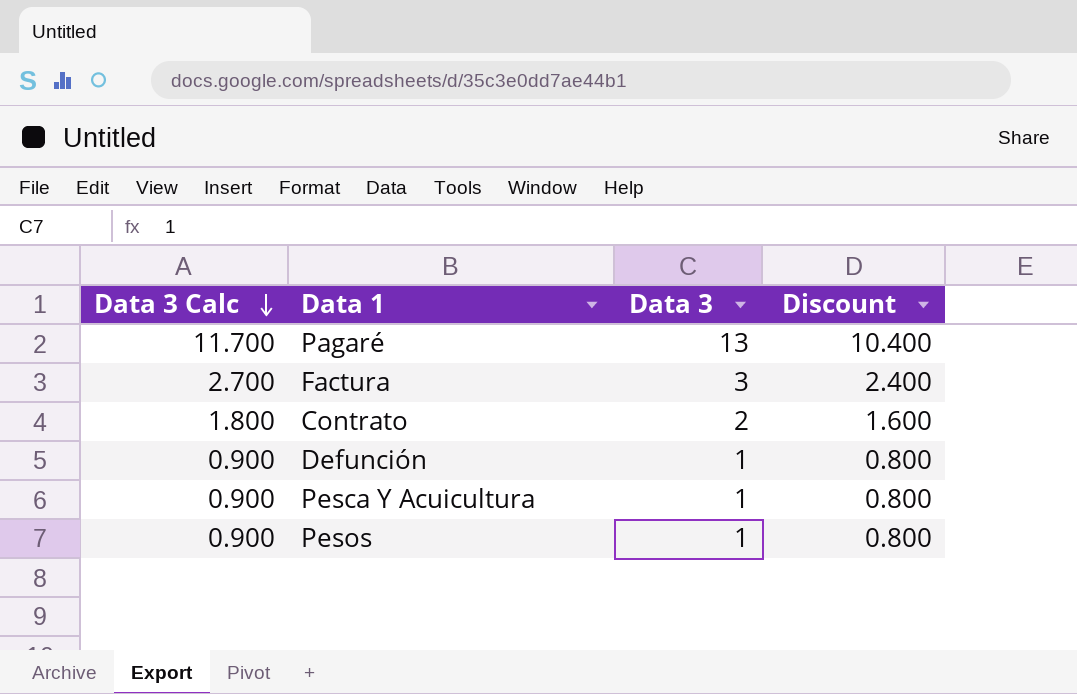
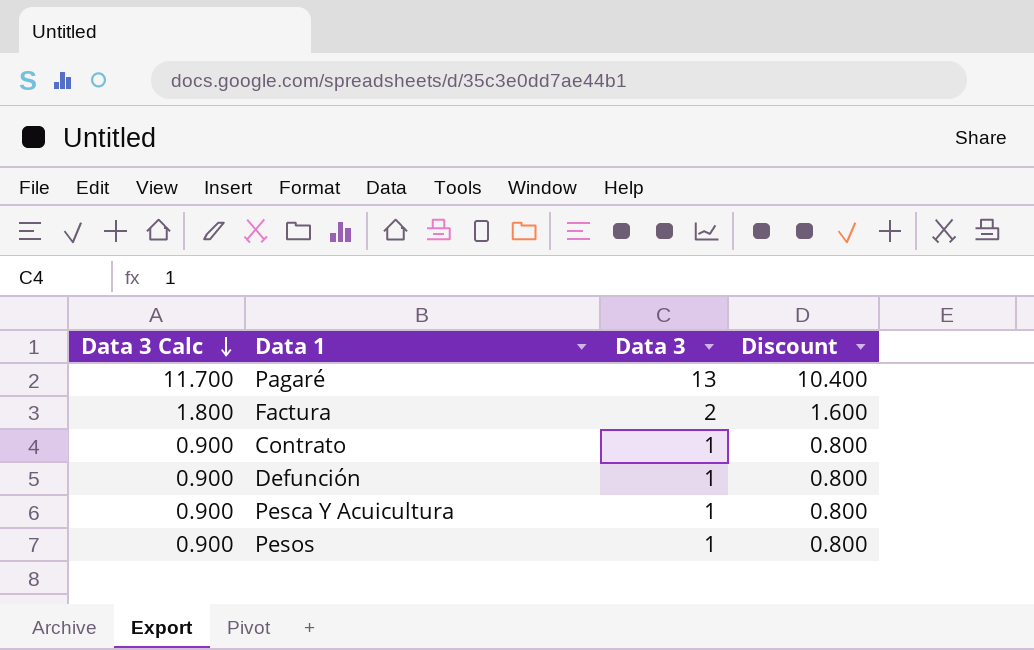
Factura | Data 3 Calc: 2.700 -> 1.800
Factura | Data 3: 3 -> 2
Factura | Discount: 2.400 -> 1.600
Contrato | Data 3 Calc: 1.800 -> 0.900
Contrato | Data 3: 2 -> 1
Contrato | Discount: 1.600 -> 0.800

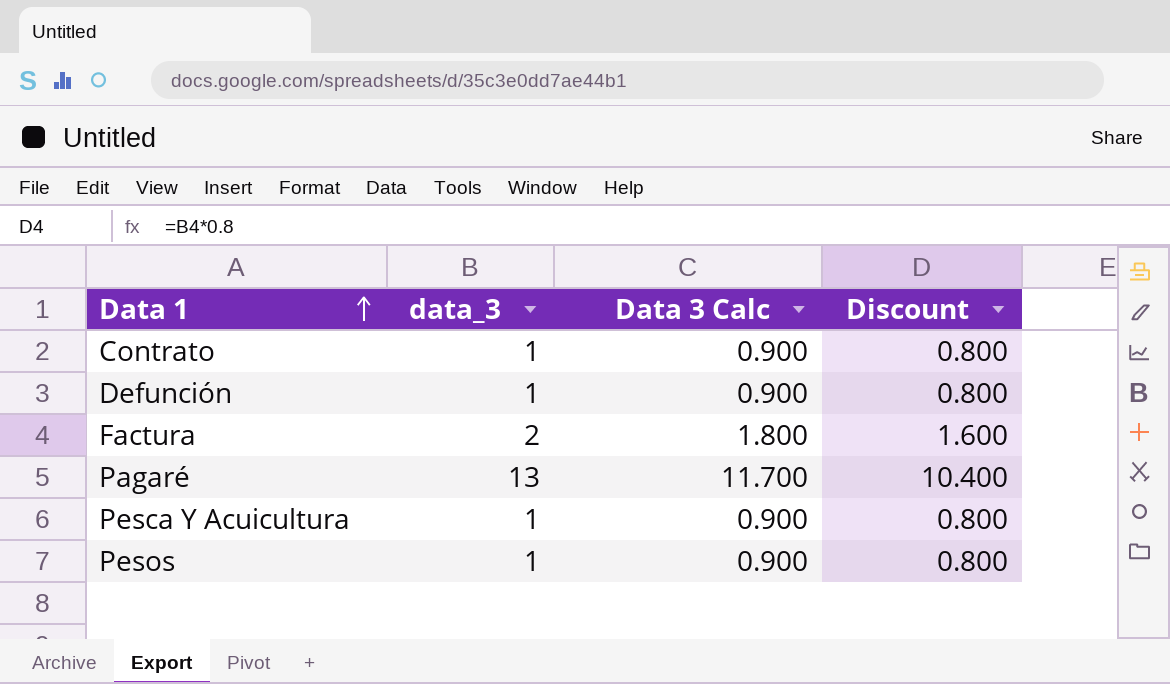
row order: Data 3 Calc descending -> Data 1 ascending
column name: Data 3 -> data_3
column Data 3 Calc | position: 1 -> 3

